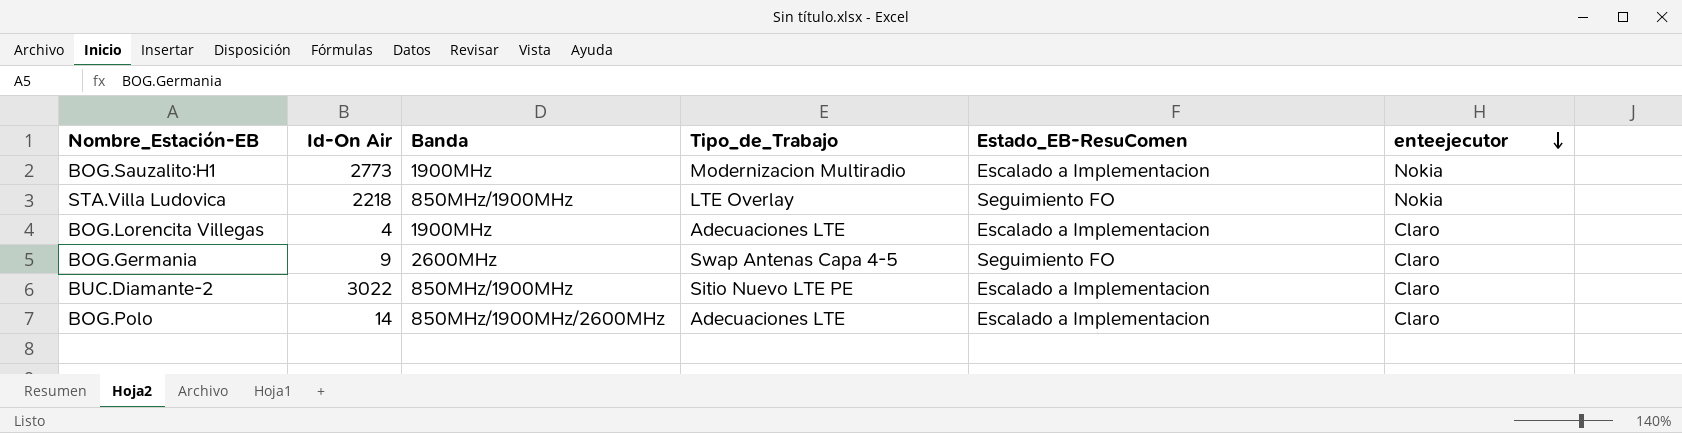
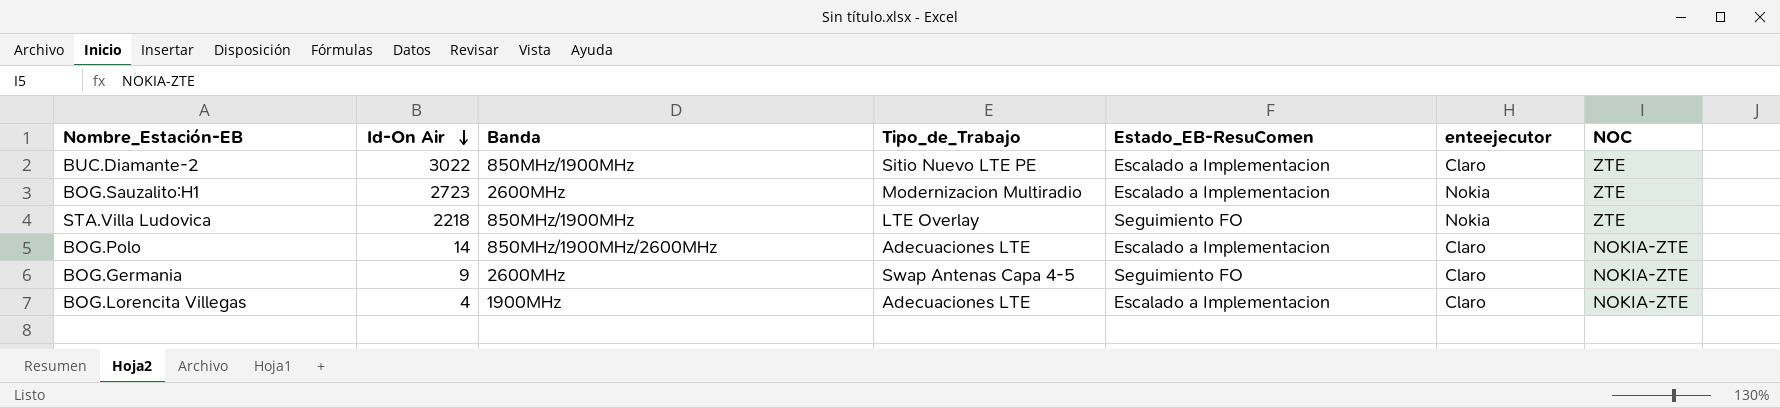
row order: enteejecutor descending -> Id-On Air descending
column NOC | position: none -> 7
BOG.Sauzalito:H1 | Id-On Air: 2773 -> 2723
BOG.Sauzalito:H1 | Banda: 1900MHz -> 2600MHz

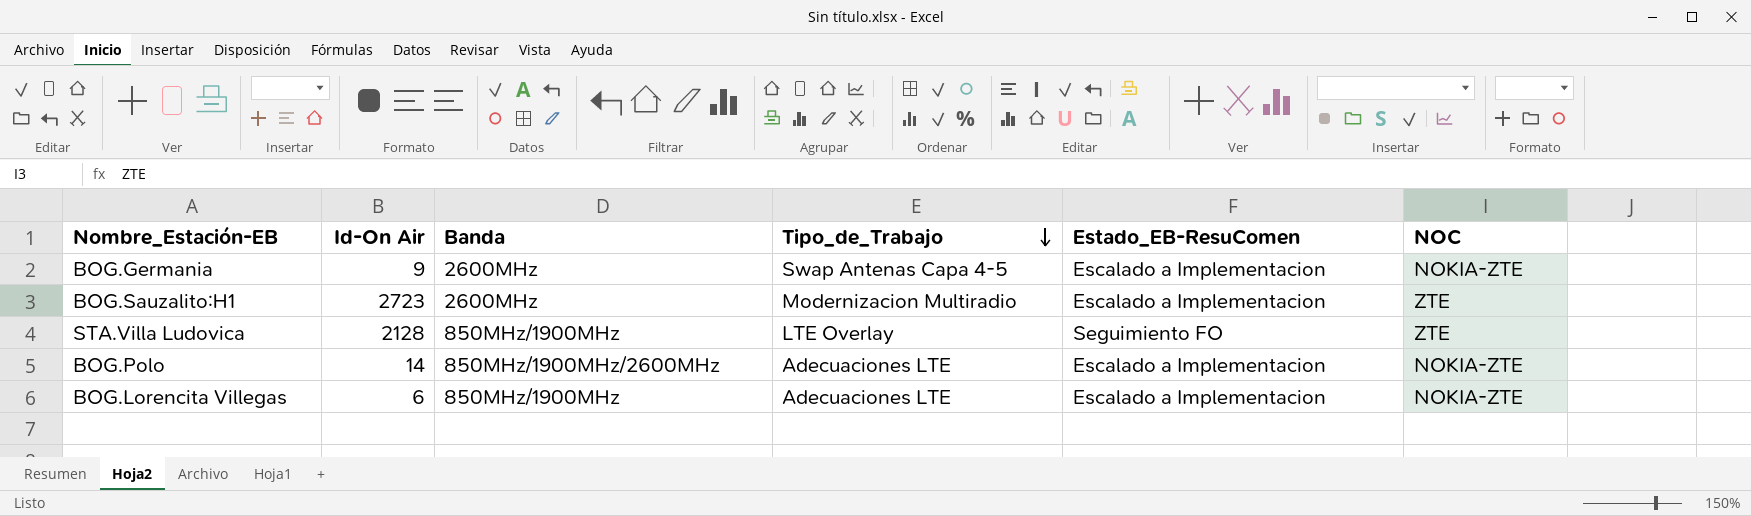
row order: Id-On Air descending -> Tipo_de_Trabajo descending
column enteejecutor | position: 6 -> none
row BUC.Diamante-2: 3022 | 850MHz/1900MHz | Sitio Nuevo LTE PE | Escalado a Implementacion | Claro | ZTE -> none
BOG.Germania | Estado_EB-ResuComen: Seguimiento FO -> Escalado a Implementacion
STA.Villa Ludovica | Id-On Air: 2218 -> 2128
BOG.Lorencita Villegas | Id-On Air: 4 -> 6
BOG.Lorencita Villegas | Banda: 1900MHz -> 850MHz/1900MHz

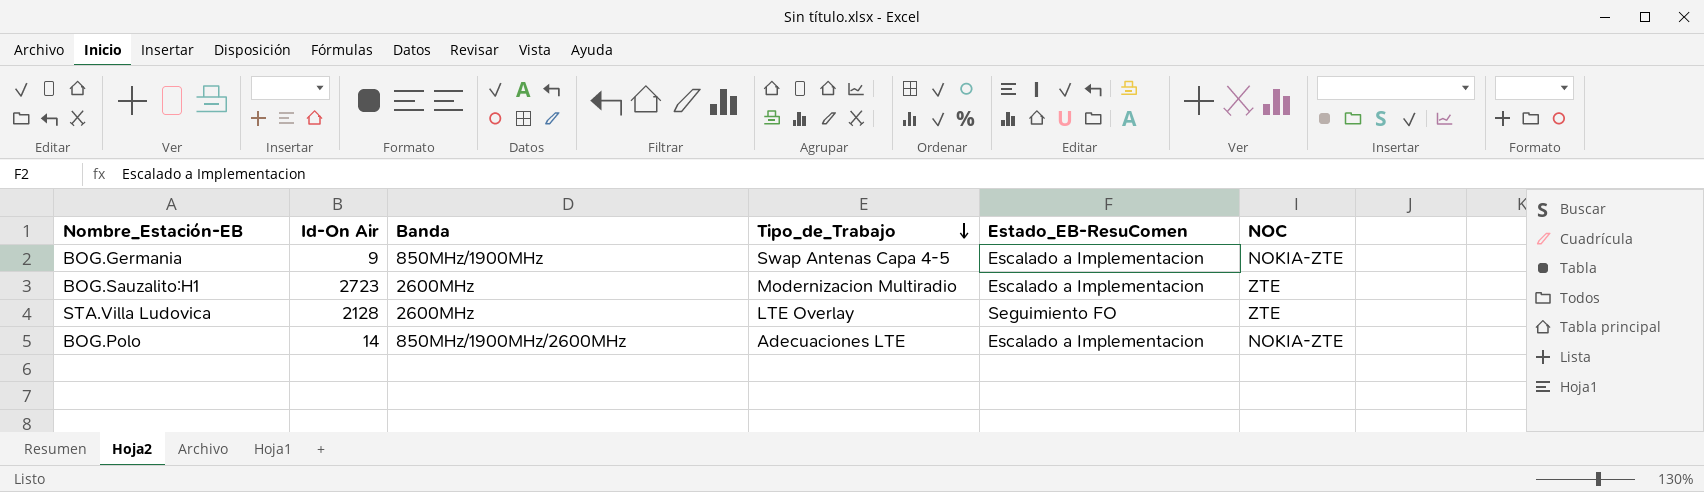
row BOG.Lorencita Villegas: 6 | 850MHz/1900MHz | Adecuaciones LTE | Escalado a Implementacion | NOKIA-ZTE -> none
BOG.Germania | Banda: 2600MHz -> 850MHz/1900MHz
STA.Villa Ludovica | Banda: 850MHz/1900MHz -> 2600MHz

